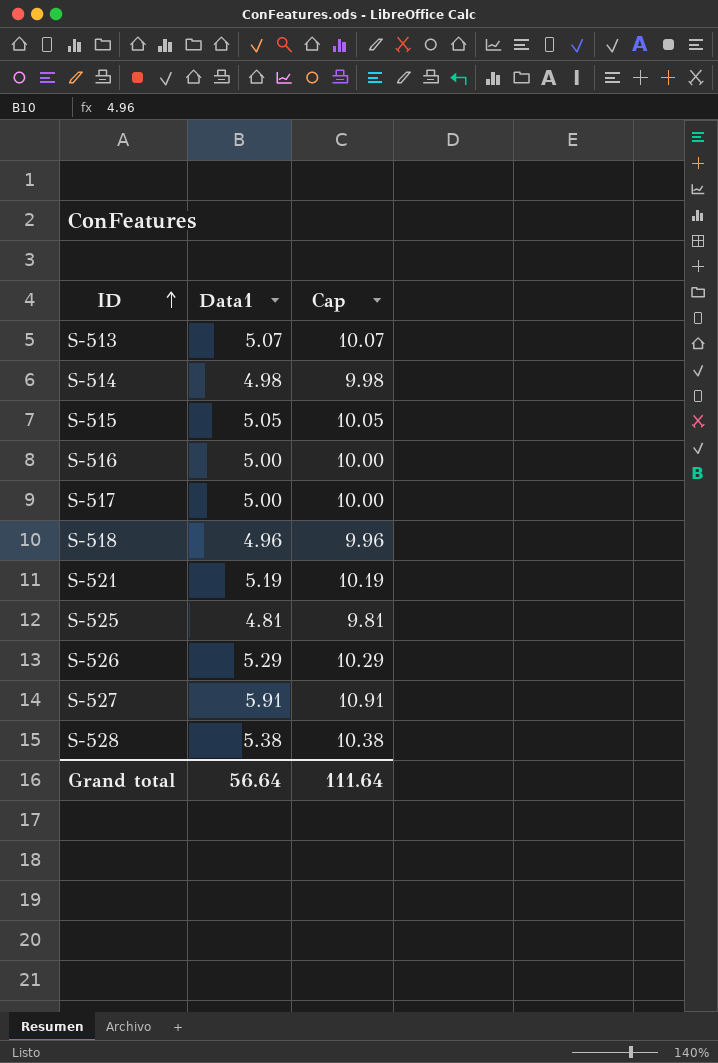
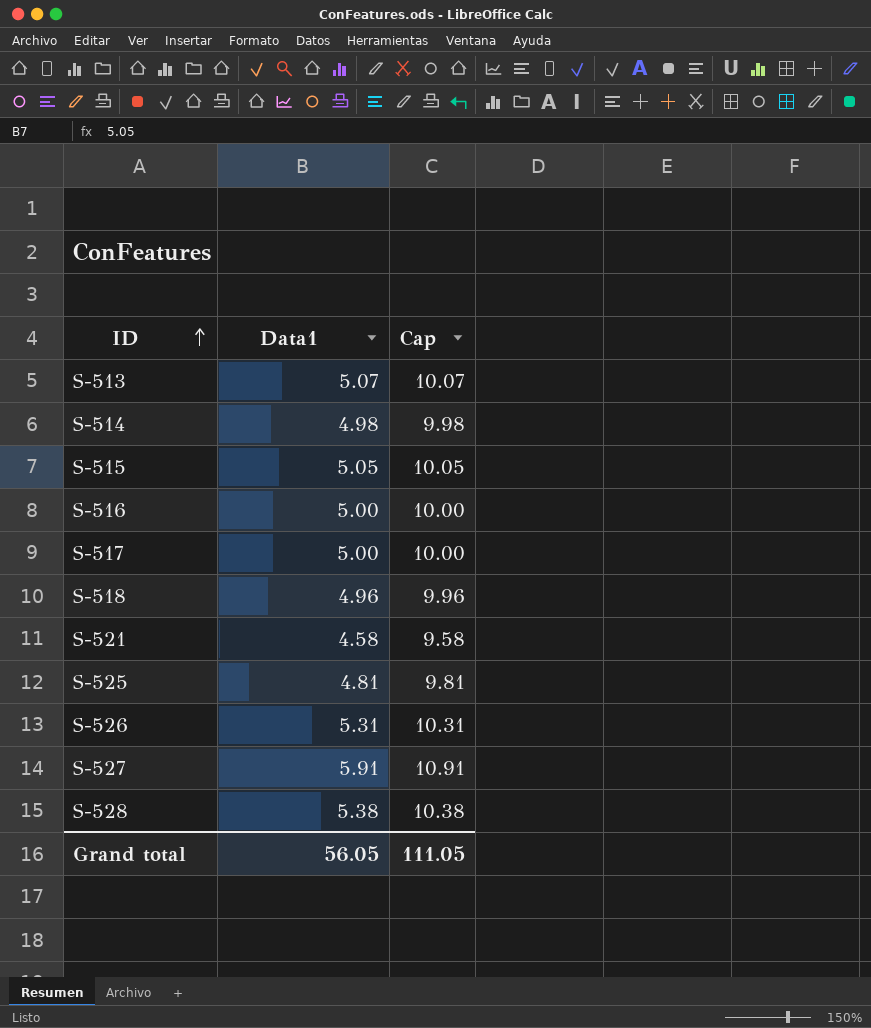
S-521 | Data1: 5.19 -> 4.58
S-521 | Cap: 10.19 -> 9.58
S-526 | Data1: 5.29 -> 5.31
S-526 | Cap: 10.29 -> 10.31
Grand total | Data1: 56.64 -> 56.05
Grand total | Cap: 111.64 -> 111.05

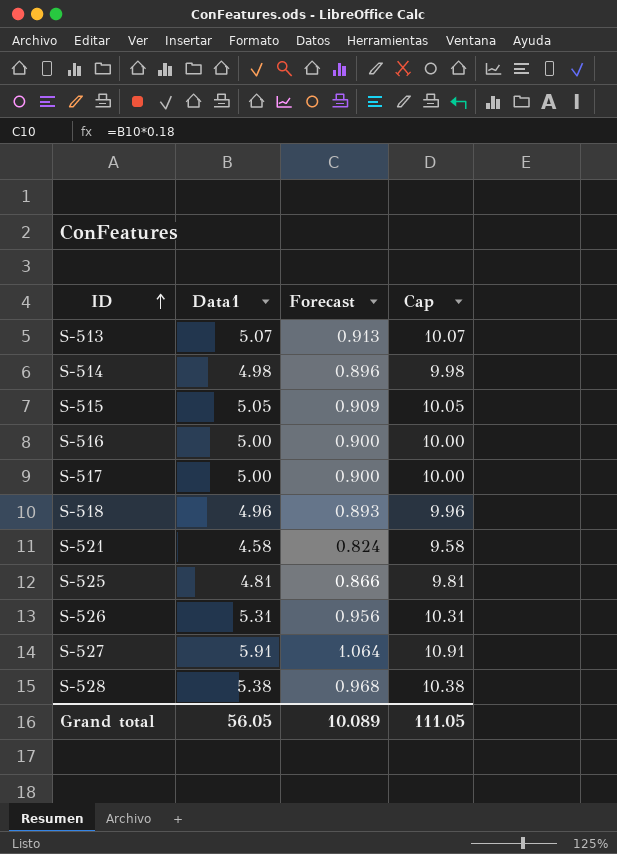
column Forecast | formula: none -> [Data1] * 0.18

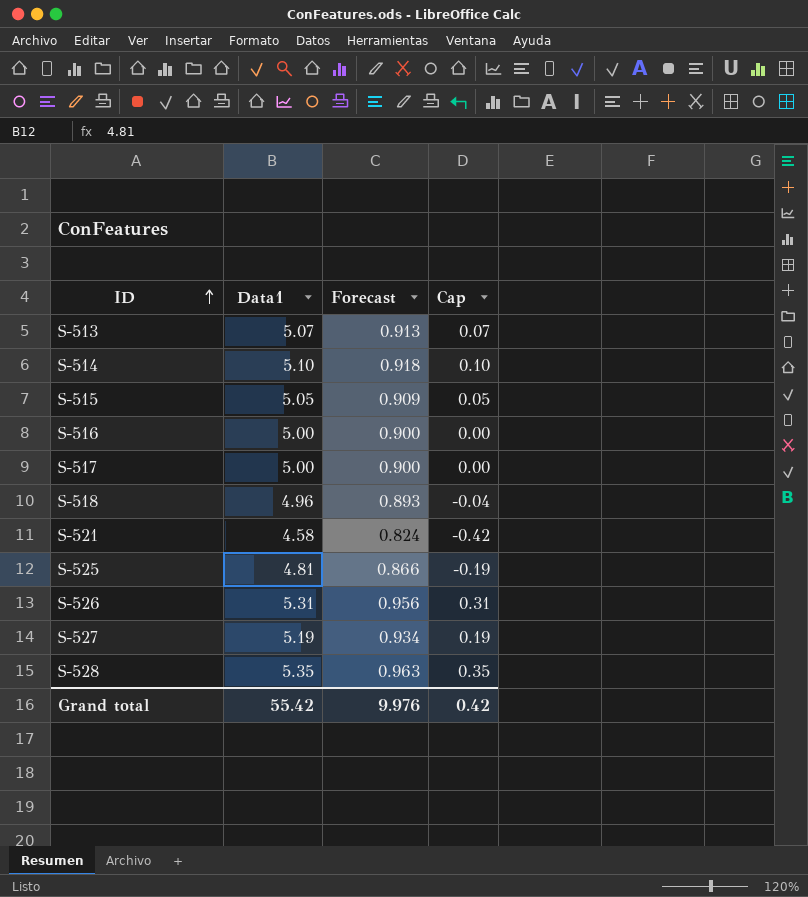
column Cap | formula: [Data1] + 5 -> [Data1] - 5
S-514 | Data1: 4.98 -> 5.10
S-514 | Forecast: 0.896 -> 0.918
S-527 | Data1: 5.91 -> 5.19
S-527 | Forecast: 1.064 -> 0.934
S-528 | Data1: 5.38 -> 5.35
S-528 | Forecast: 0.968 -> 0.963
Grand total | Data1: 56.05 -> 55.42
Grand total | Forecast: 10.089 -> 9.976
Grand total | Cap: 111.05 -> 0.42

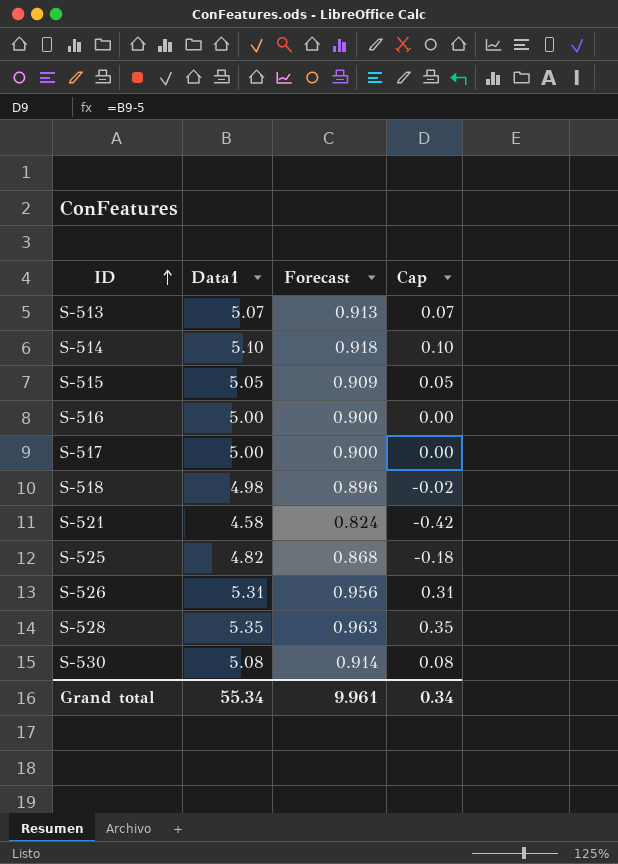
row S-527: 5.19 | 0.934 | 0.19 -> none
S-518 | Data1: 4.96 -> 4.98
S-518 | Forecast: 0.893 -> 0.896
S-518 | Cap: -0.04 -> -0.02
S-525 | Data1: 4.81 -> 4.82
S-525 | Forecast: 0.866 -> 0.868
S-525 | Cap: -0.19 -> -0.18
row S-530: none -> 5.08 | 0.914 | 0.08
Grand total | Data1: 55.42 -> 55.34
Grand total | Forecast: 9.976 -> 9.961
Grand total | Cap: 0.42 -> 0.34

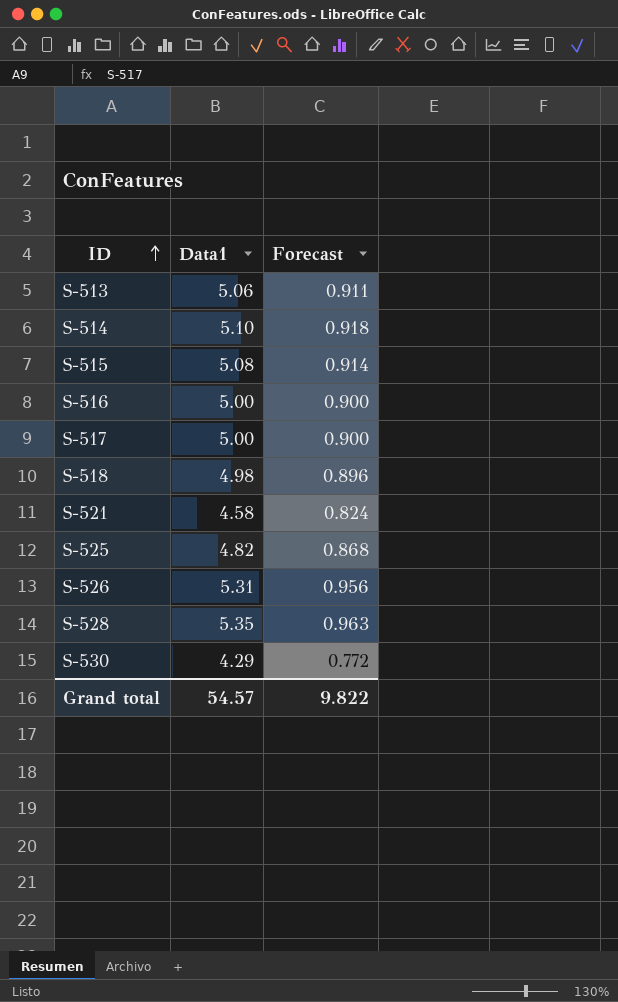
column Cap | formula: [Data1] - 5 -> none
S-513 | Data1: 5.07 -> 5.06
S-513 | Forecast: 0.913 -> 0.911
S-515 | Data1: 5.05 -> 5.08
S-515 | Forecast: 0.909 -> 0.914
S-530 | Data1: 5.08 -> 4.29
S-530 | Forecast: 0.914 -> 0.772
Grand total | Data1: 55.34 -> 54.57
Grand total | Forecast: 9.961 -> 9.822

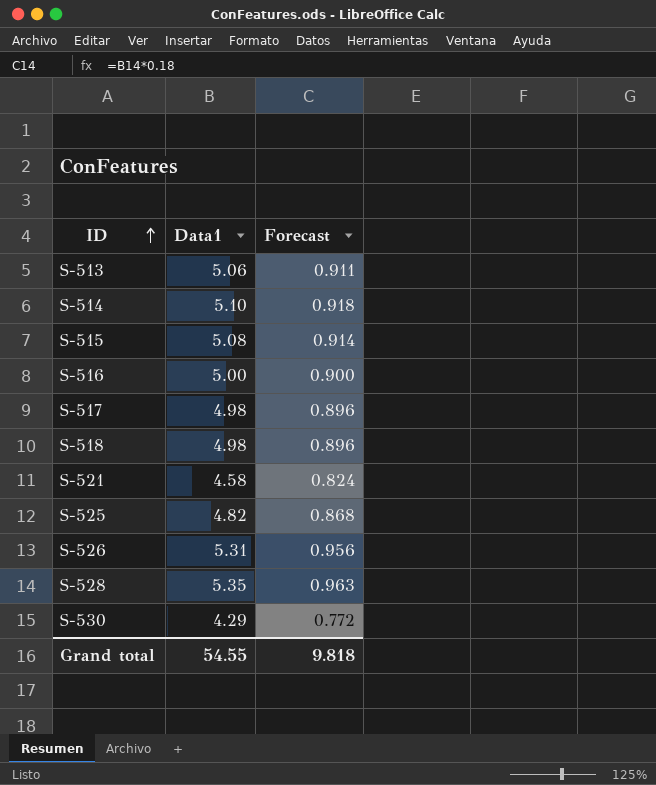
S-517 | Data1: 5.00 -> 4.98
S-517 | Forecast: 0.900 -> 0.896
Grand total | Data1: 54.57 -> 54.55
Grand total | Forecast: 9.822 -> 9.818

